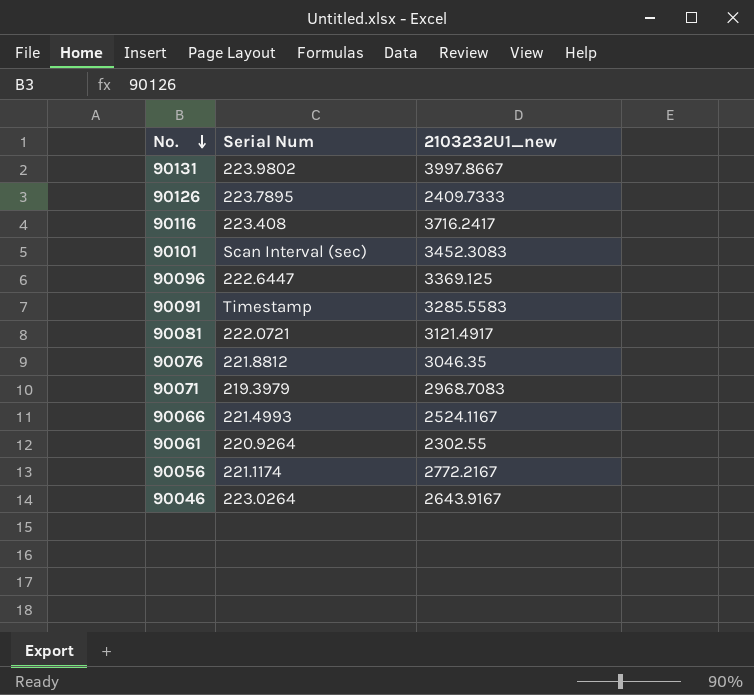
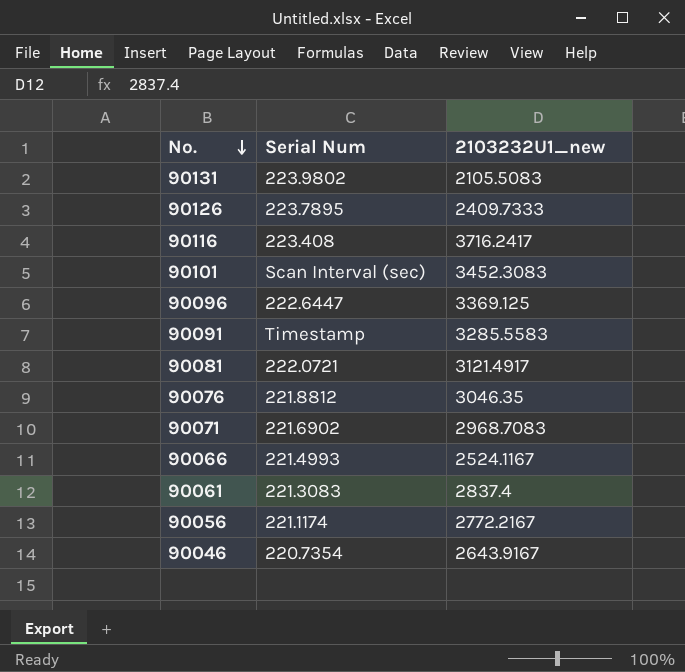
90131 | 2103232U1_new: 3997.8667 -> 2105.5083
90071 | Serial Num: 219.3979 -> 221.6902
90061 | Serial Num: 220.9264 -> 221.3083
90061 | 2103232U1_new: 2302.55 -> 2837.4
90046 | Serial Num: 223.0264 -> 220.7354

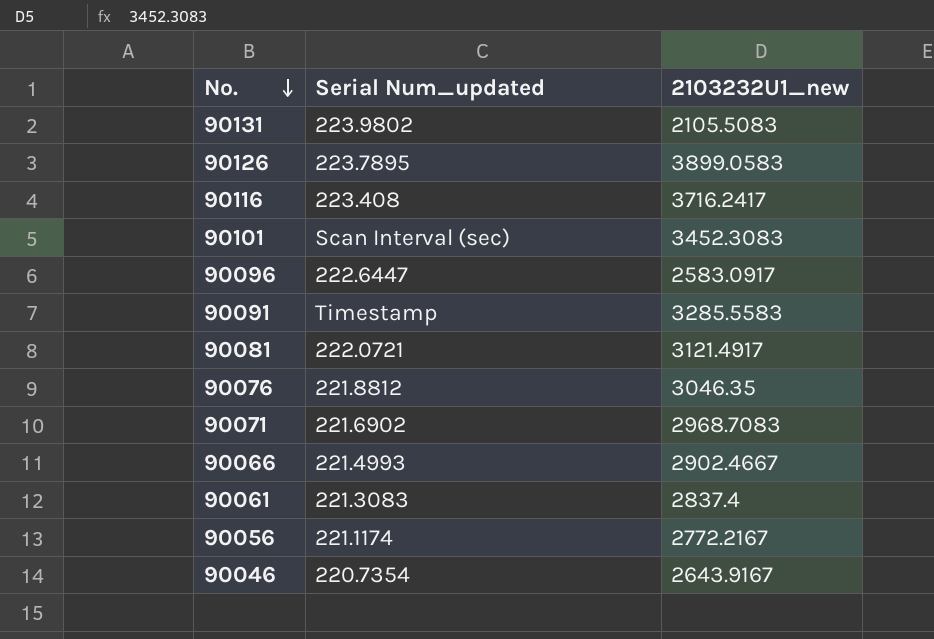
column name: Serial Num -> Serial Num_updated
90126 | 2103232U1_new: 2409.7333 -> 3899.0583
90096 | 2103232U1_new: 3369.125 -> 2583.0917
90066 | 2103232U1_new: 2524.1167 -> 2902.4667

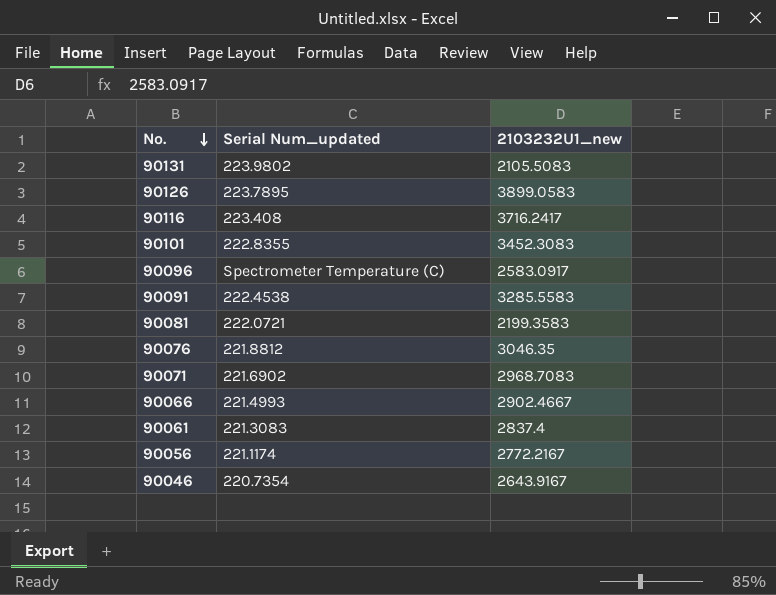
90101 | Serial Num_updated: Scan Interval (sec) -> 222.8355
90096 | Serial Num_updated: 222.6447 -> Spectrometer Temperature (C)
90091 | Serial Num_updated: Timestamp -> 222.4538
90081 | 2103232U1_new: 3121.4917 -> 2199.3583

